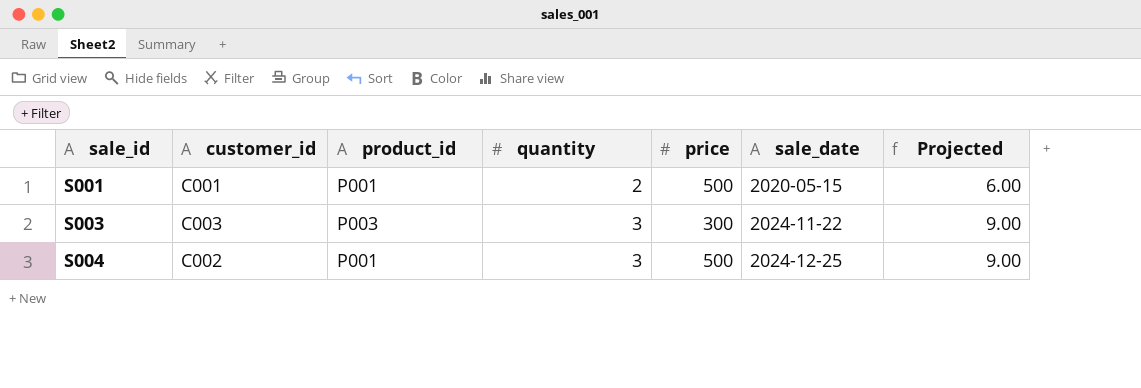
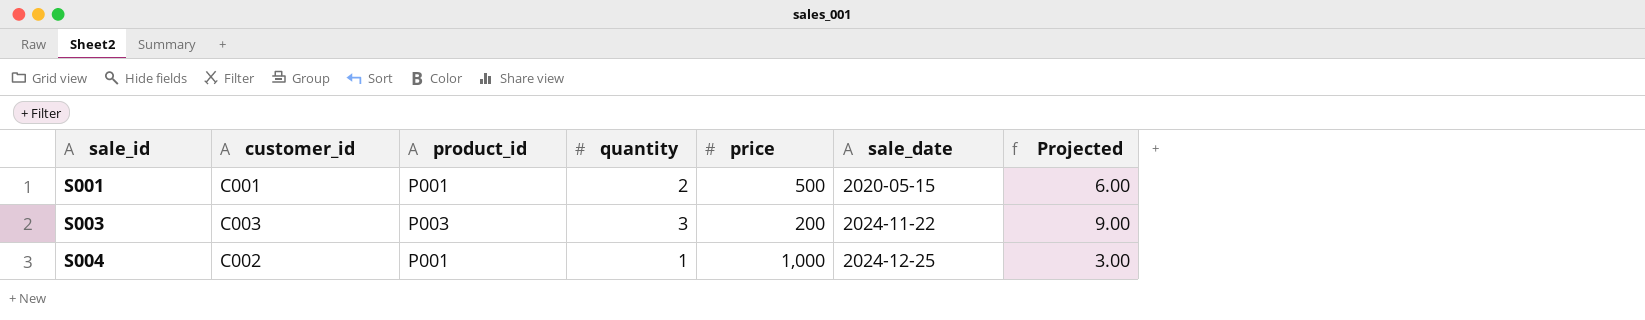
S003 | price: 300 -> 200
S004 | quantity: 3 -> 1
S004 | price: 500 -> 1,000
S004 | Projected: 9.00 -> 3.00

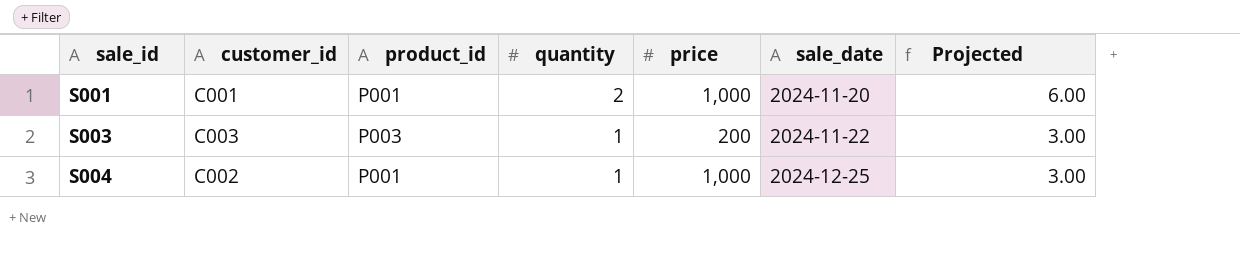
S001 | price: 500 -> 1,000
S001 | sale_date: 2020-05-15 -> 2024-11-20
S003 | quantity: 3 -> 1
S003 | Projected: 9.00 -> 3.00

